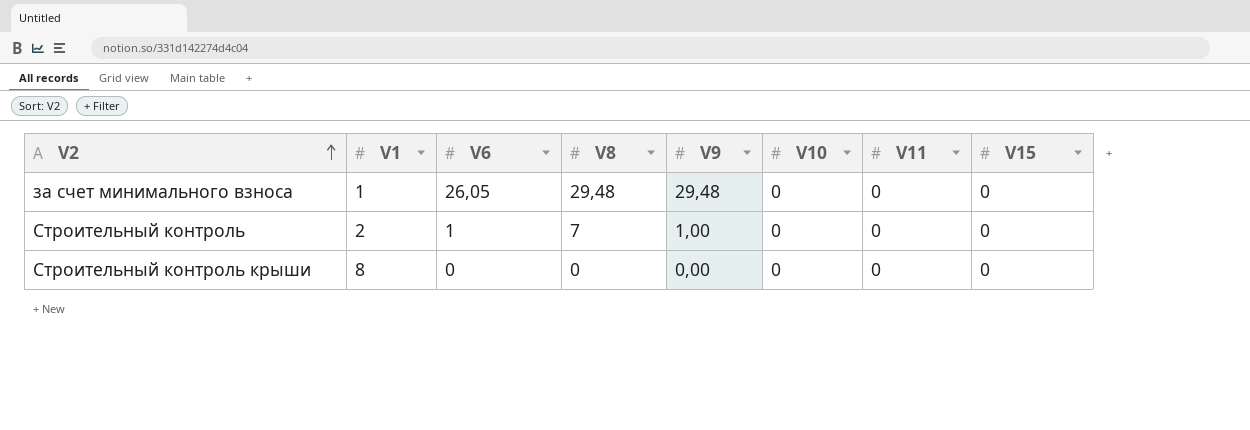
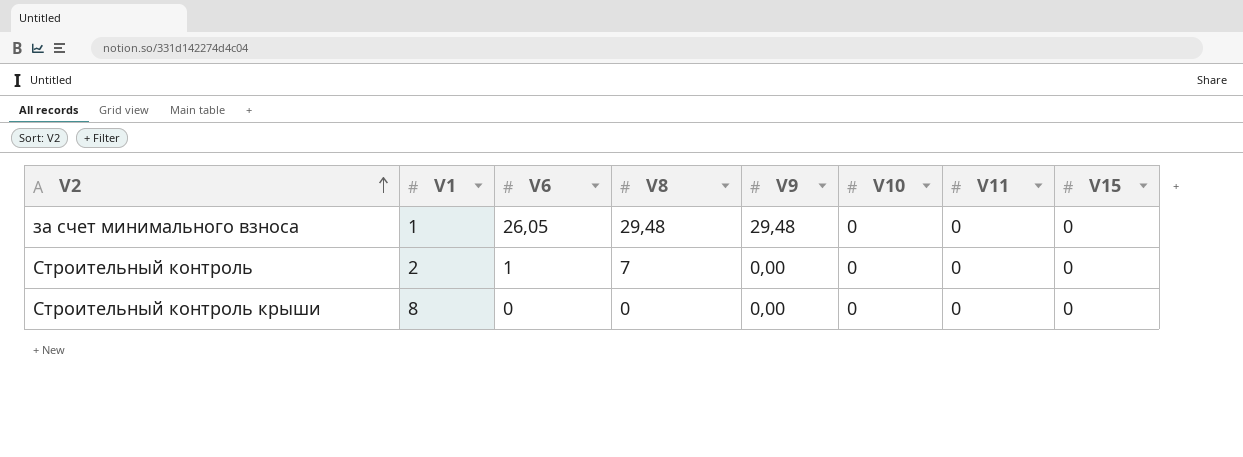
Строительный контроль | V9: 1,00 -> 0,00

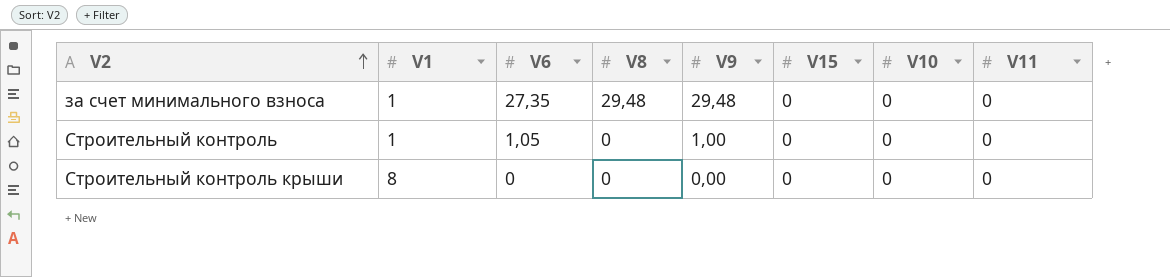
column V15 | position: 8 -> 6
за счет минимального взноса | V6: 26,05 -> 27,35
Строительный контроль | V1: 2 -> 1
Строительный контроль | V6: 1 -> 1,05
Строительный контроль | V8: 7 -> 0
Строительный контроль | V9: 0,00 -> 1,00

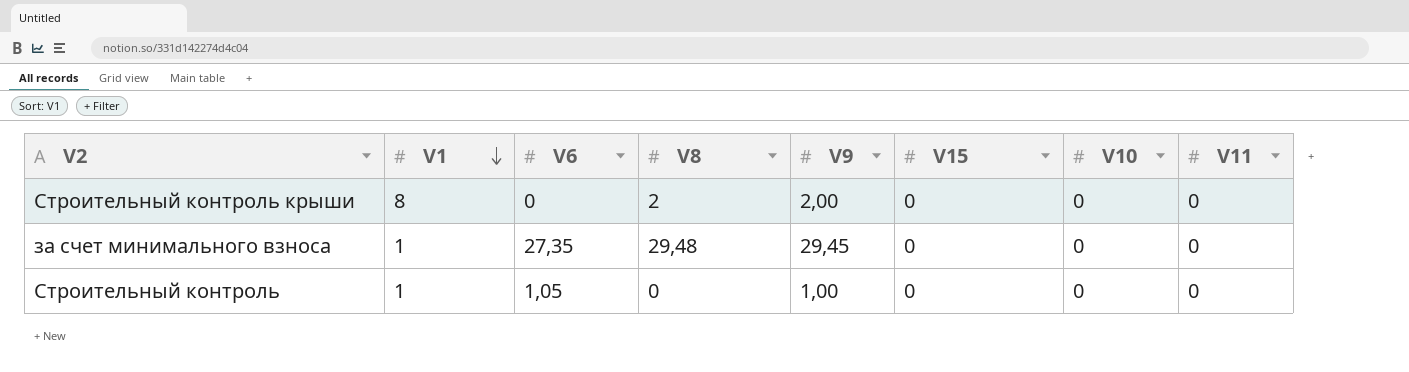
row order: V2 ascending -> V1 descending
Строительный контроль крыши | V8: 0 -> 2
Строительный контроль крыши | V9: 0,00 -> 2,00
за счет минимального взноса | V9: 29,48 -> 29,45

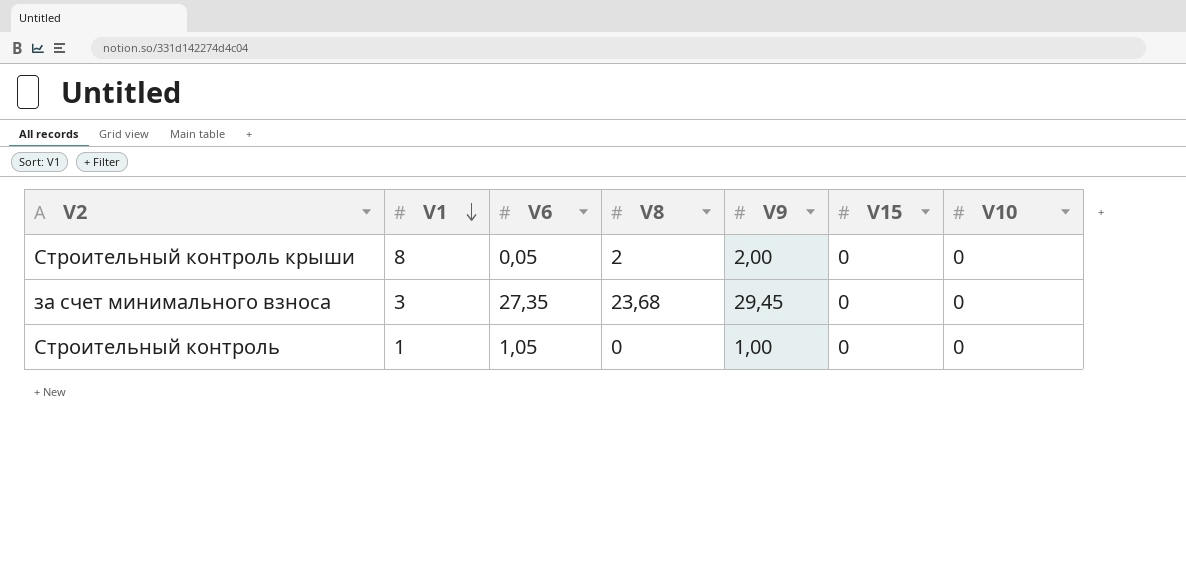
column V11 | position: 8 -> none
Строительный контроль крыши | V6: 0 -> 0,05
за счет минимального взноса | V1: 1 -> 3
за счет минимального взноса | V8: 29,48 -> 23,68

